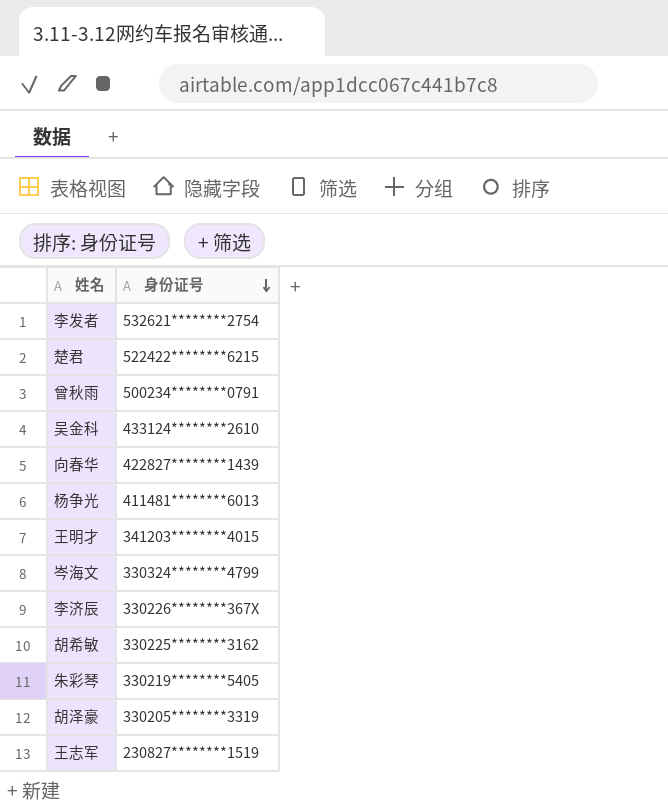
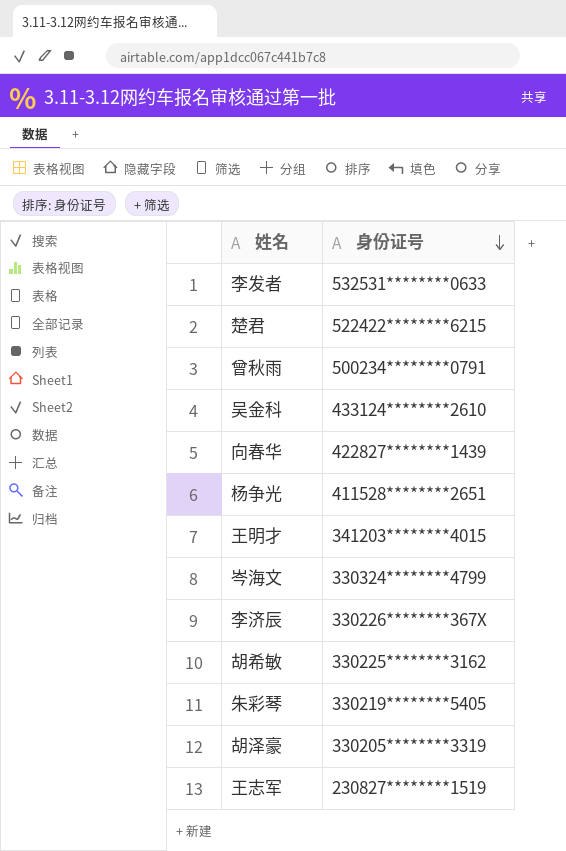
李发者 | 身份证号: 532621********2754 -> 532531********0633
杨争光 | 身份证号: 411481********6013 -> 411528********2651

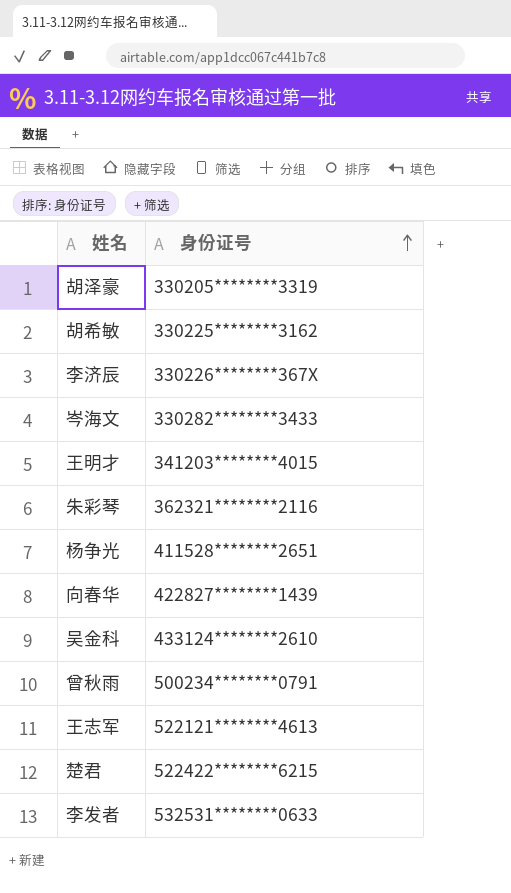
row order: 身份证号 descending -> 身份证号 ascending
岑海文 | 身份证号: 330324********4799 -> 330282********3433
朱彩琴 | 身份证号: 330219********5405 -> 362321********2116
王志军 | 身份证号: 230827********1519 -> 522121********4613

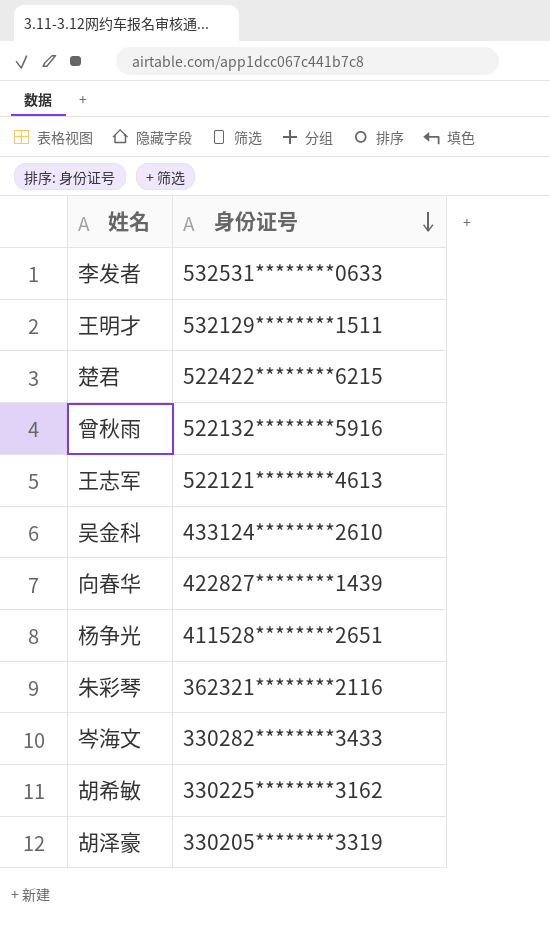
row order: 身份证号 ascending -> 身份证号 descending
row 李济辰: 330226********367X -> none
王明才 | 身份证号: 341203********4015 -> 532129********1511
曾秋雨 | 身份证号: 500234********0791 -> 522132********5916

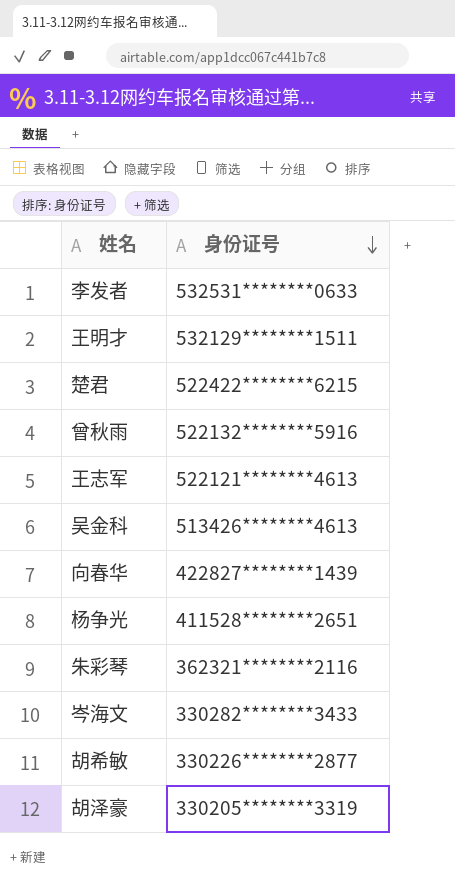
吴金科 | 身份证号: 433124********2610 -> 513426********4613
胡希敏 | 身份证号: 330225********3162 -> 330226********2877

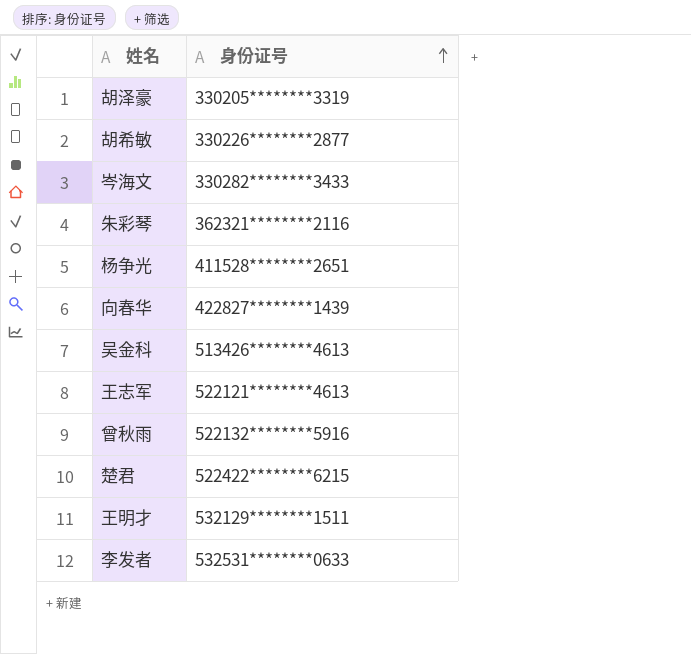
row order: 身份证号 descending -> 身份证号 ascending

